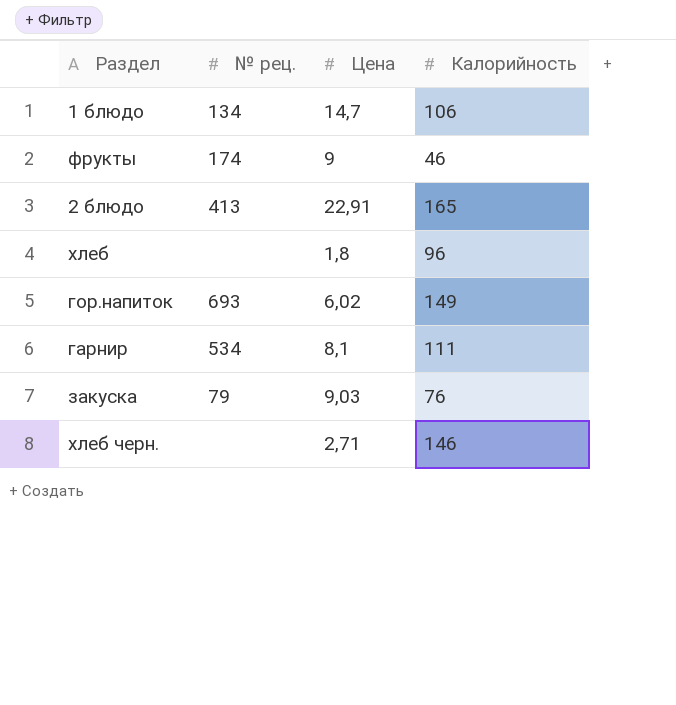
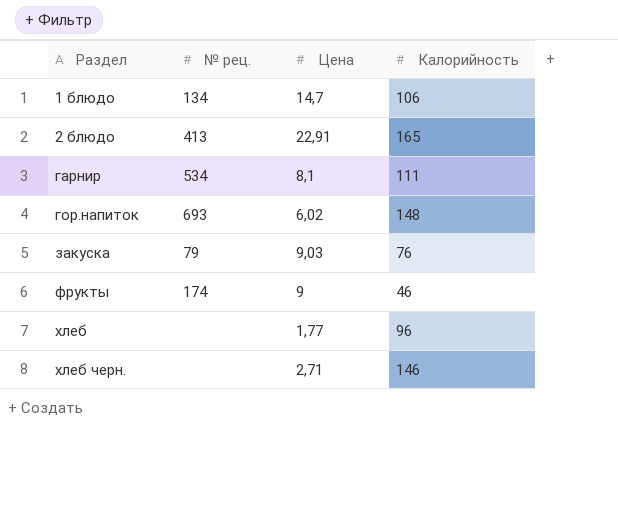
row order: none -> Раздел ascending
гор.напиток | Калорийность: 149 -> 148
хлеб | Цена: 1,8 -> 1,77

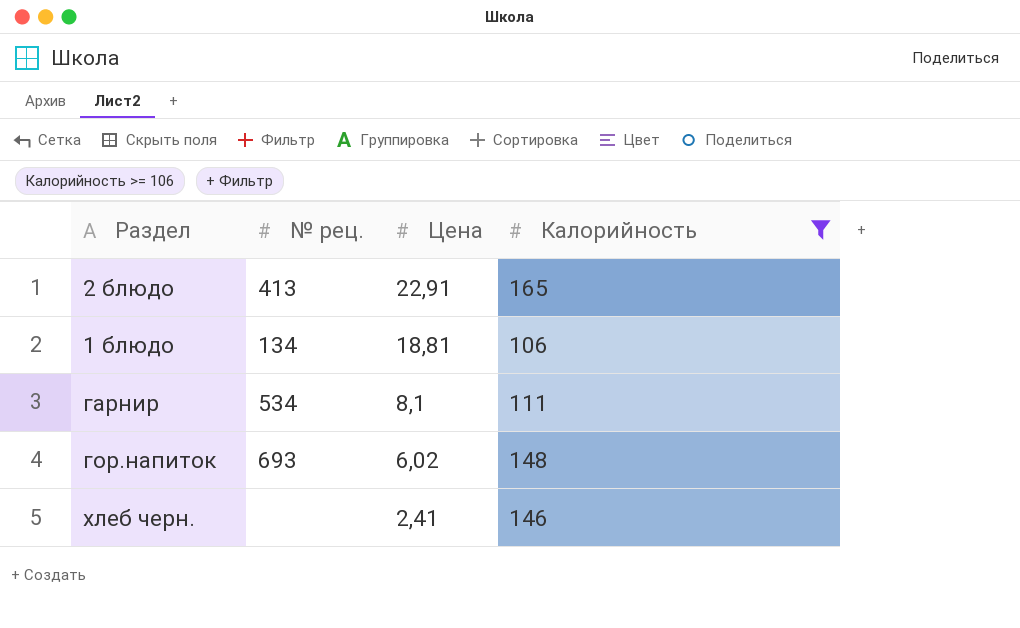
filter: none -> Калорийность >= 106
row order: Раздел ascending -> Цена descending
1 блюдо | Цена: 14,7 -> 18,81
хлеб черн. | Цена: 2,71 -> 2,41

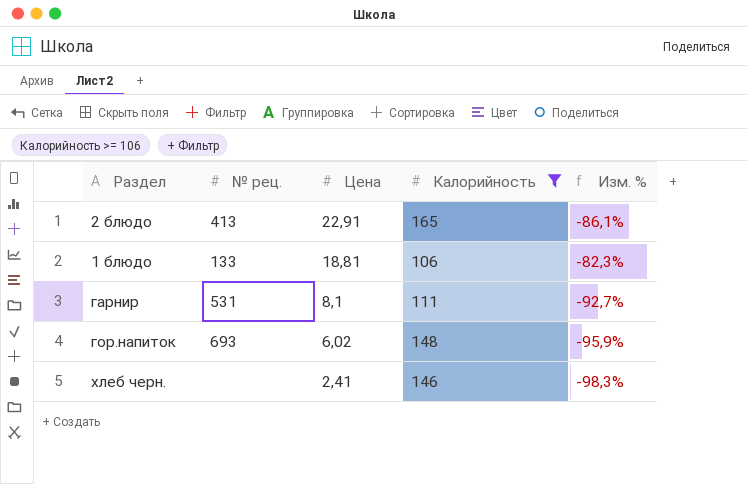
column Изм. % | formula: none -> ([Цена] - [Калорийность]) / [Калорийность]
1 блюдо | № рец.: 134 -> 133
гарнир | № рец.: 534 -> 531

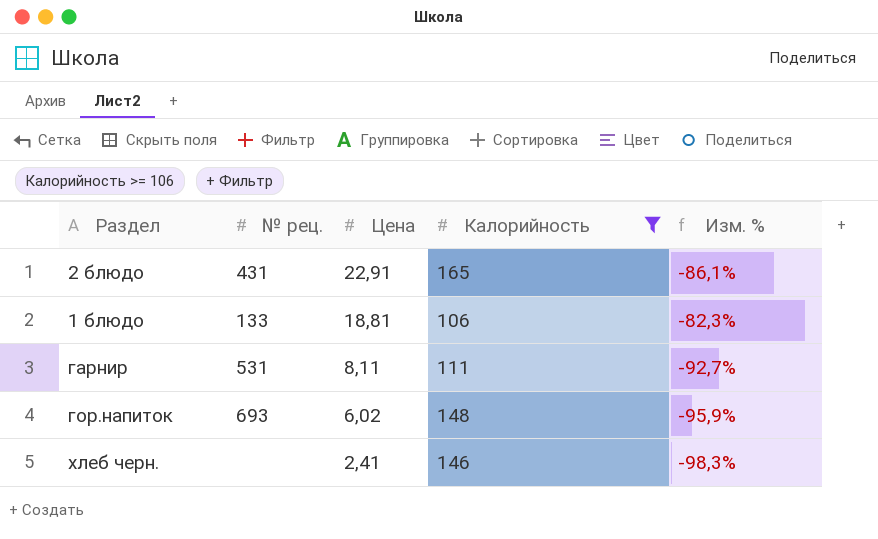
2 блюдо | № рец.: 413 -> 431
гарнир | Цена: 8,1 -> 8,11

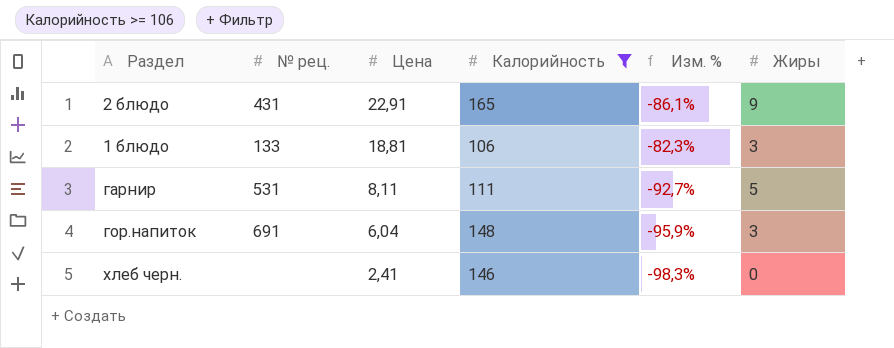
column Жиры | position: none -> 6
гор.напиток | № рец.: 693 -> 691
гор.напиток | Цена: 6,02 -> 6,04

